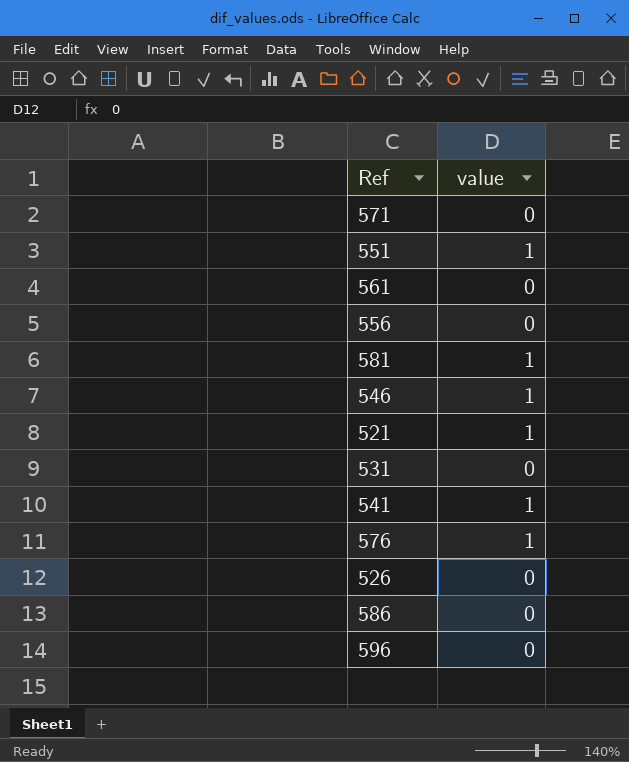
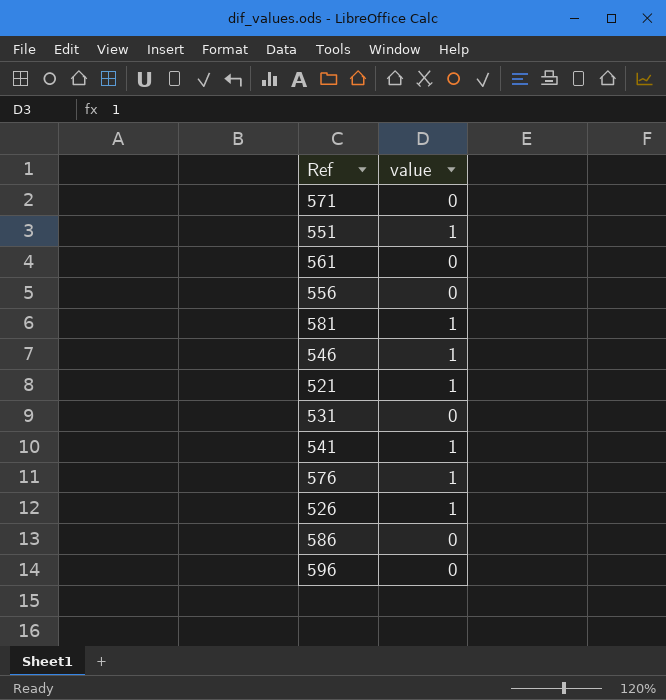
526 | value: 0 -> 1

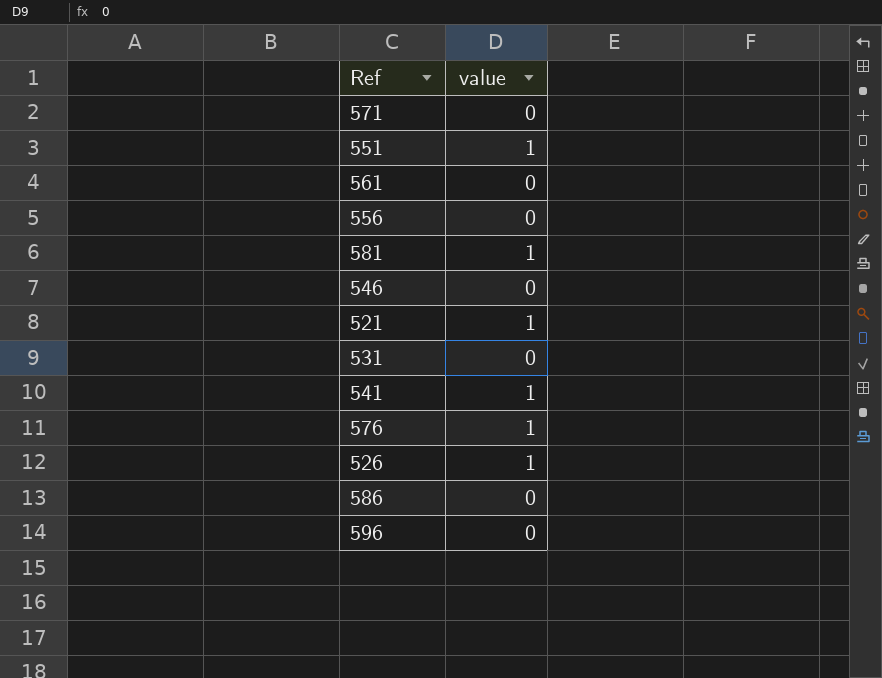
546 | value: 1 -> 0

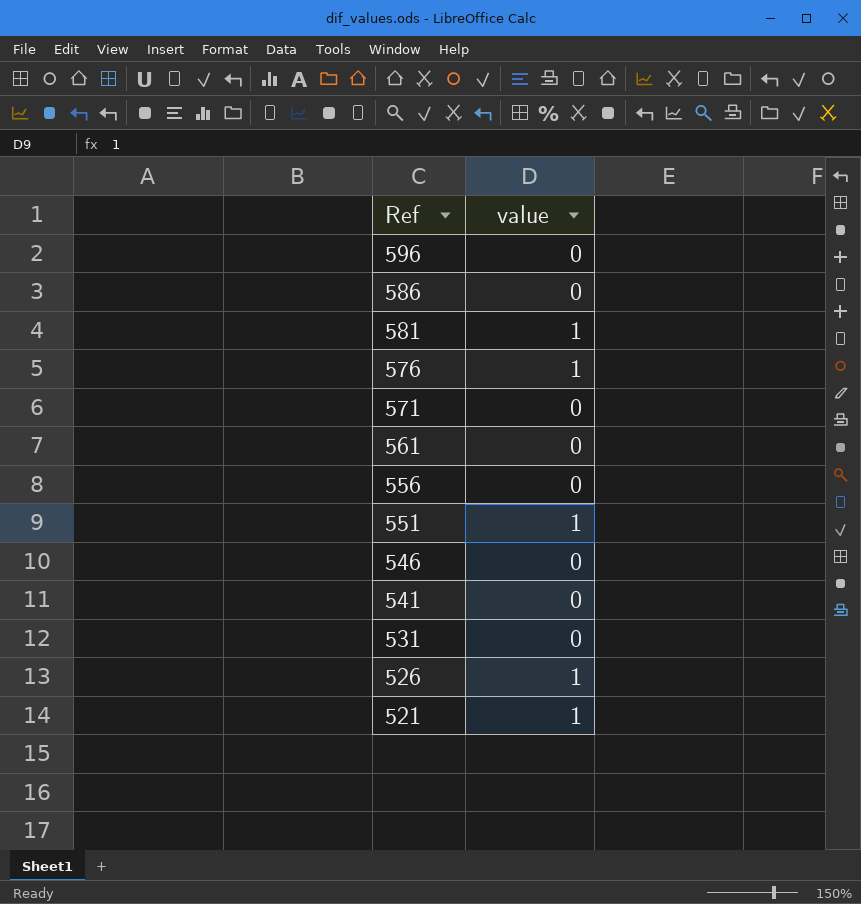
row order: none -> Ref descending
541 | value: 1 -> 0

